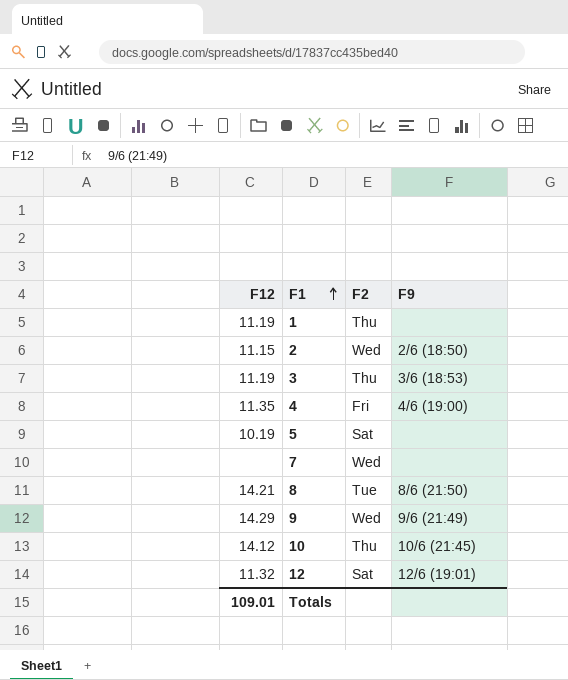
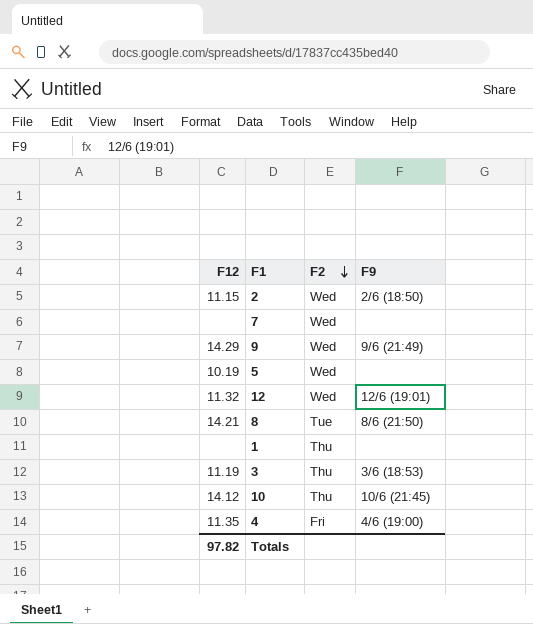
row order: F1 ascending -> F2 descending
5 | F2: Sat -> Wed
12 | F2: Sat -> Wed
1 | F12: 11.19 -> none
Totals | F12: 109.01 -> 97.82

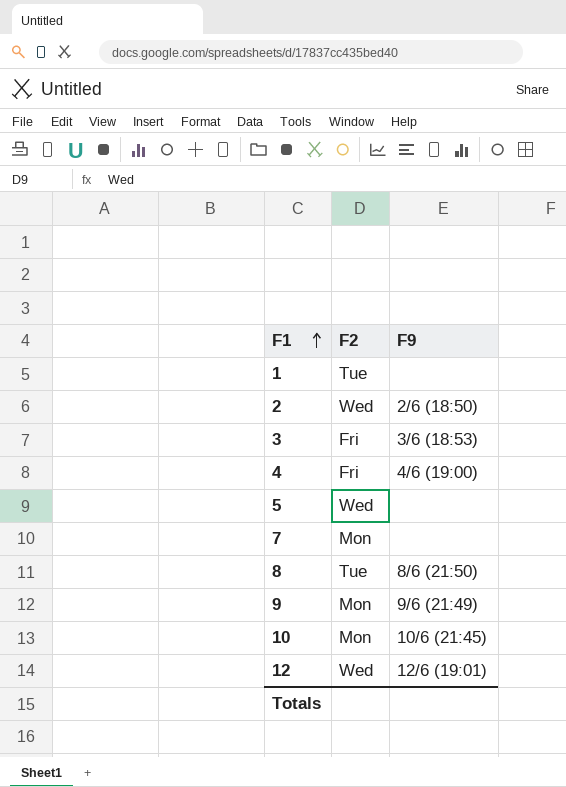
row order: F2 descending -> F1 ascending
column F12 | position: 1 -> none
1 | F2: Thu -> Tue
3 | F2: Thu -> Fri
7 | F2: Wed -> Mon
9 | F2: Wed -> Mon
10 | F2: Thu -> Mon

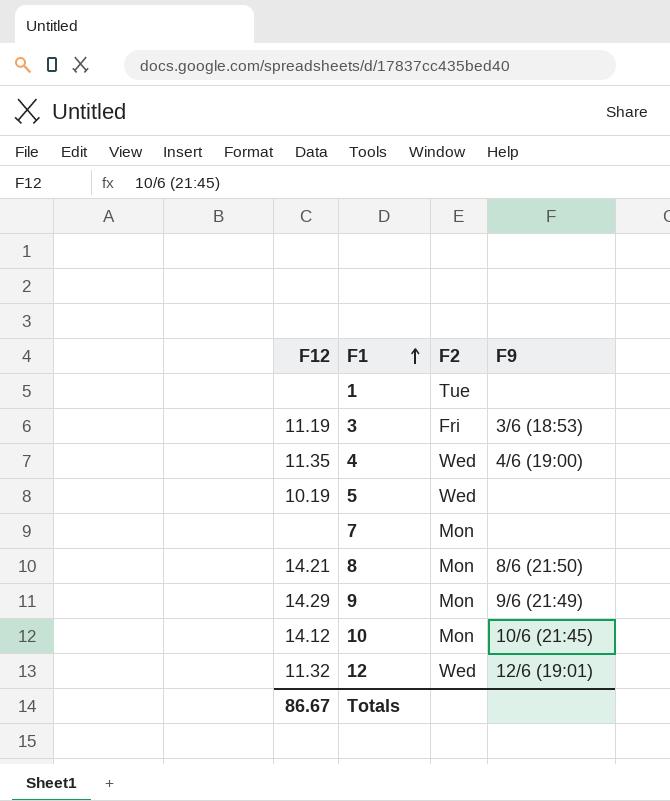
column F12 | position: none -> 1
row 2: Wed | 2/6 (18:50) -> none
4 | F2: Fri -> Wed
8 | F2: Tue -> Mon

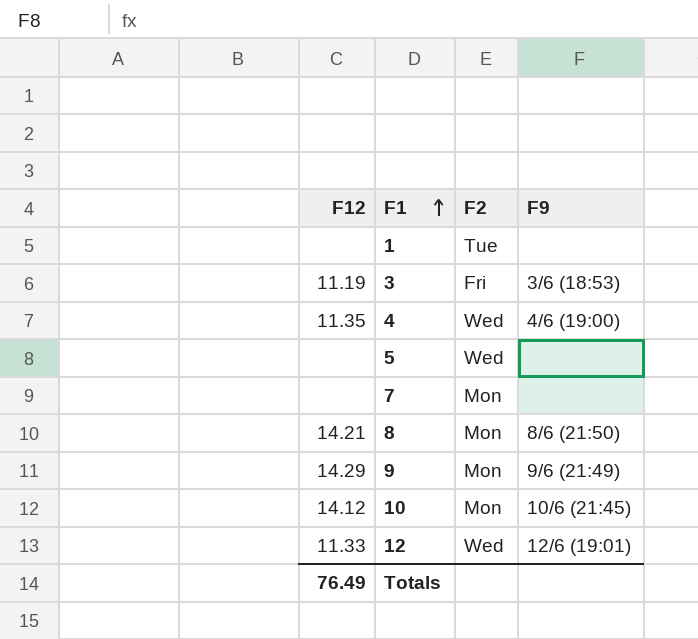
5 | F12: 10.19 -> none
12 | F12: 11.32 -> 11.33
Totals | F12: 86.67 -> 76.49

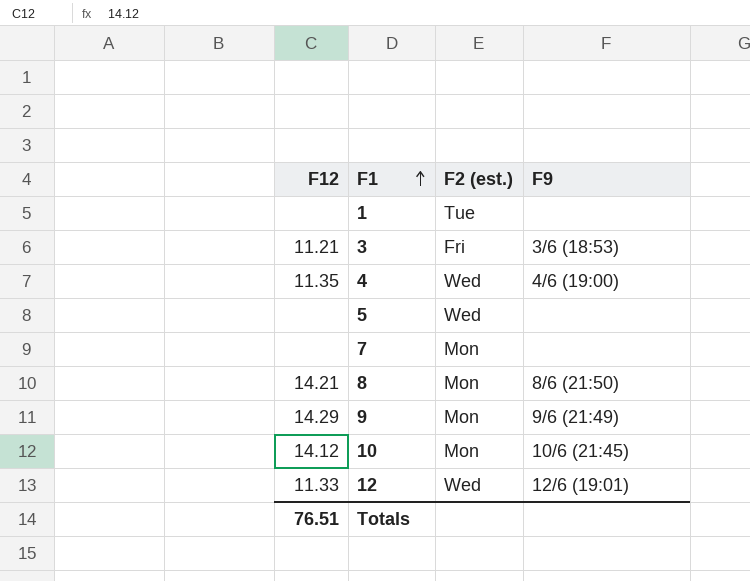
column name: F2 -> F2 (est.)
3 | F12: 11.19 -> 11.21
Totals | F12: 76.49 -> 76.51

